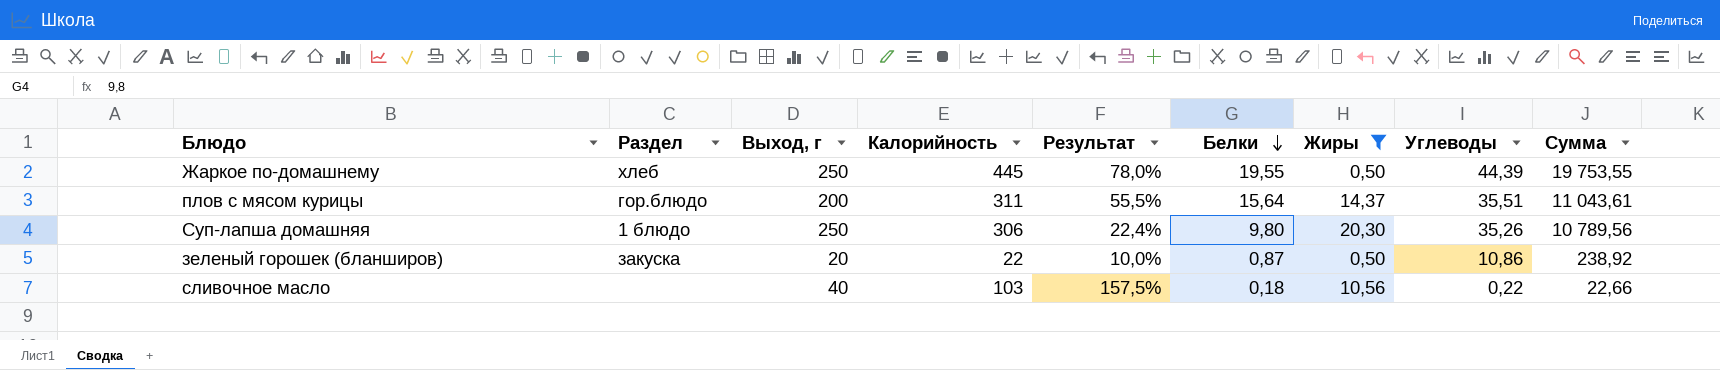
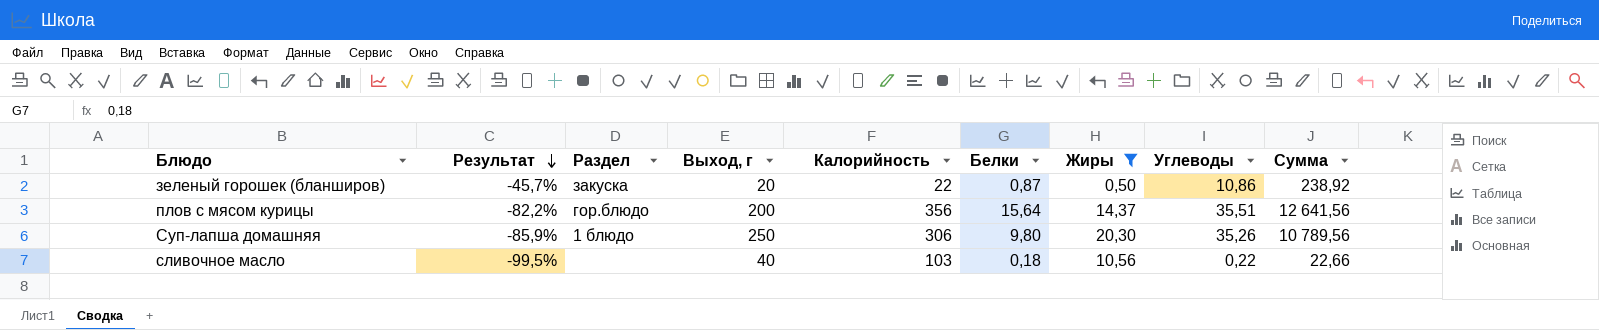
row order: Белки descending -> Результат descending
column Результат | formula: ([Калорийность] - [Выход, г]) / [Выход, г] -> ([Углеводы] - [Выход, г]) / [Выход, г]
column Результат | position: 5 -> 2
row Жаркое по-домашнему: хлеб | 250 | 445 | 78,0% | 19,55 | 0,50 | 44,39 | 19 753,55 -> none
плов с мясом курицы | Калорийность: 311 -> 356
плов с мясом курицы | Сумма: 11 043,61 -> 12 641,56

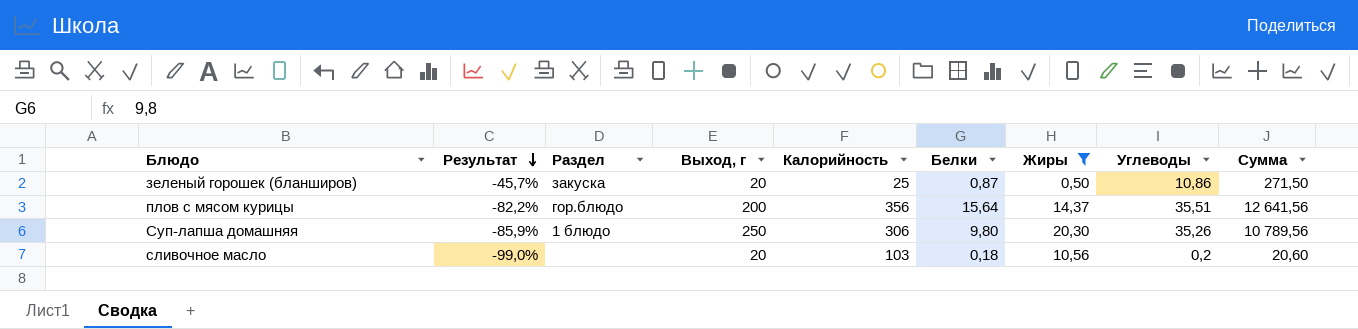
зеленый горошек (бланширов) | Калорийность: 22 -> 25
зеленый горошек (бланширов) | Сумма: 238,92 -> 271,50
сливочное масло | Результат: -99,5% -> -99,0%
сливочное масло | Выход, г: 40 -> 20
сливочное масло | Углеводы: 0,22 -> 0,2
сливочное масло | Сумма: 22,66 -> 20,60

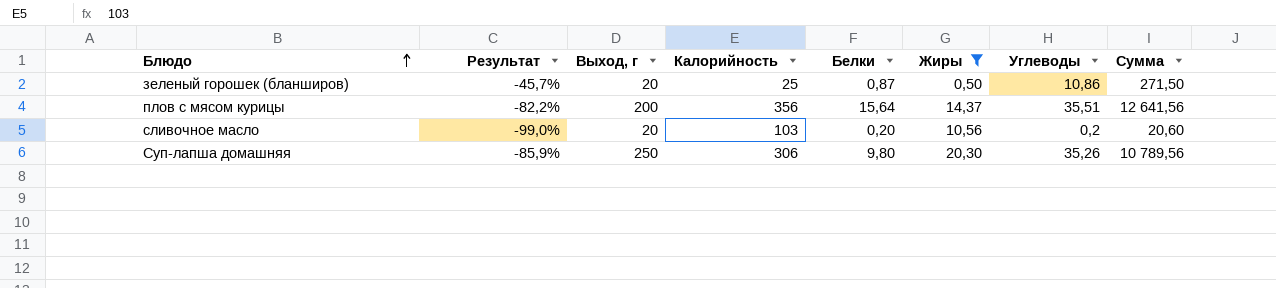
row order: Результат descending -> Блюдо ascending
column Раздел | position: 3 -> none
сливочное масло | Белки: 0,18 -> 0,20

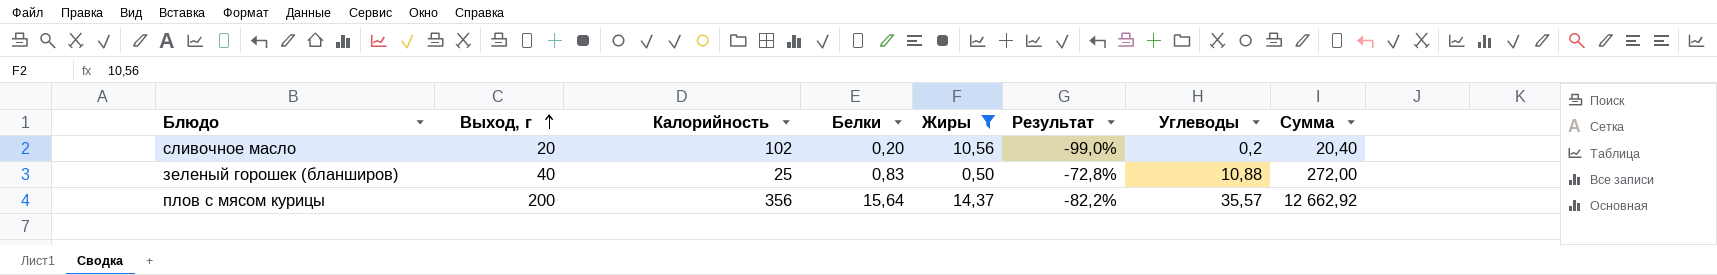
row order: Блюдо ascending -> Выход, г ascending
column Результат | position: 2 -> 6
row Суп-лапша домашняя: -85,9% | 250 | 306 | 9,80 | 20,30 | 35,26 | 10 789,56 -> none
сливочное масло | Калорийность: 103 -> 102
сливочное масло | Сумма: 20,60 -> 20,40
зеленый горошек (бланширов) | Выход, г: 20 -> 40
зеленый горошек (бланширов) | Белки: 0,87 -> 0,83
зеленый горошек (бланширов) | Результат: -45,7% -> -72,8%
зеленый горошек (бланширов) | Углеводы: 10,86 -> 10,88
зеленый горошек (бланширов) | Сумма: 271,50 -> 272,00
плов с мясом курицы | Углеводы: 35,51 -> 35,57
плов с мясом курицы | Сумма: 12 641,56 -> 12 662,92

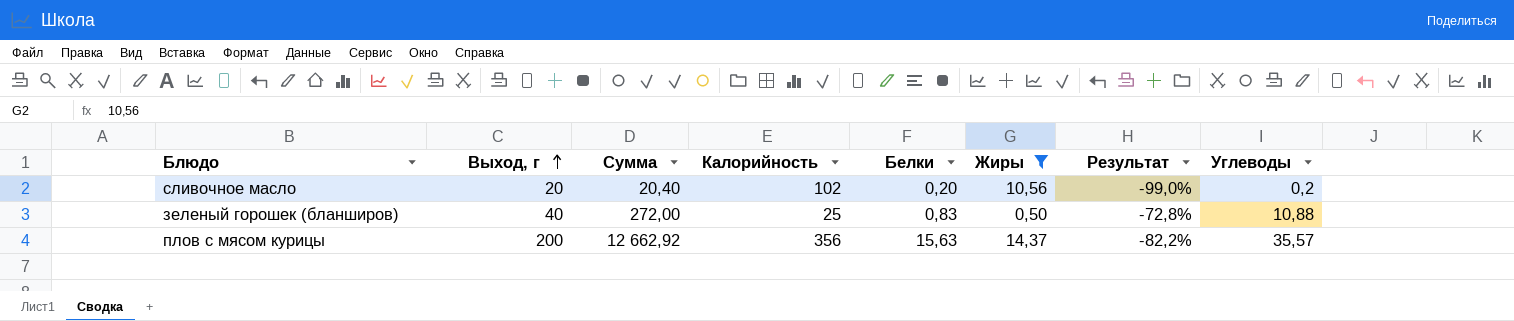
column Сумма | position: 8 -> 3
плов с мясом курицы | Белки: 15,64 -> 15,63

